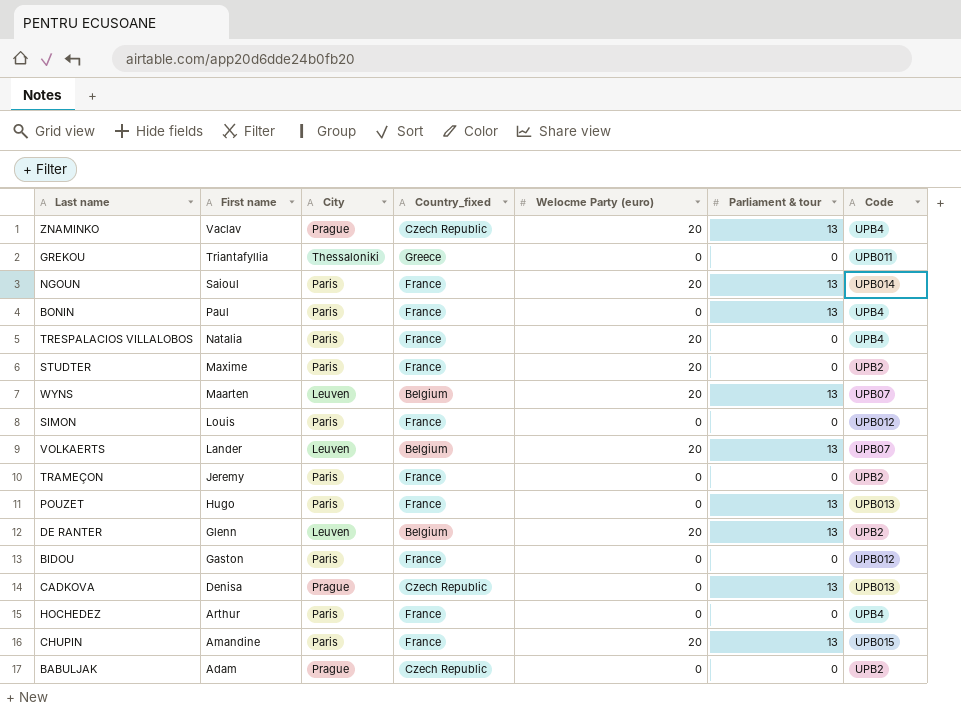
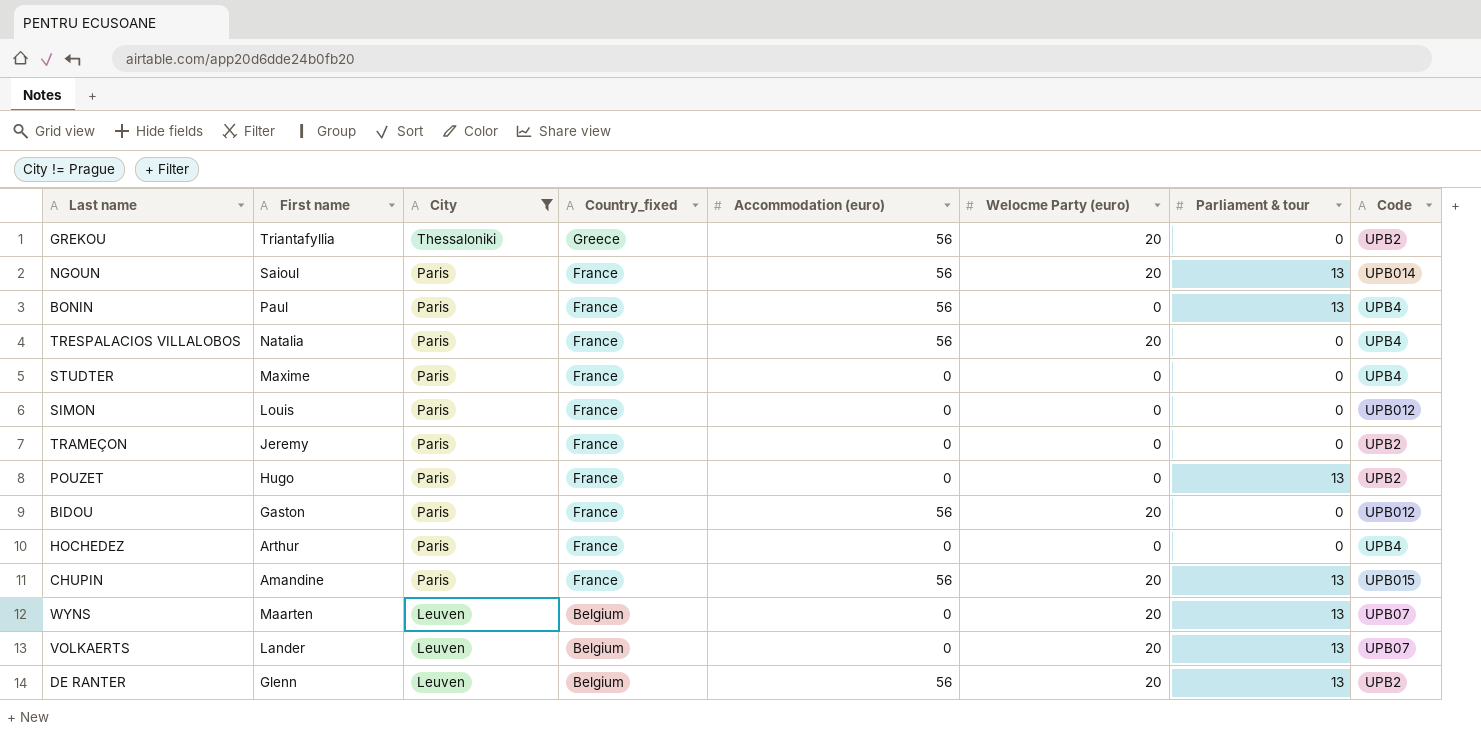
filter: none -> City != Prague
row order: First name descending -> City descending
column Accommodation (euro) | position: none -> 5
GREKOU | Welocme Party (euro): 0 -> 20
GREKOU | Code: UPB011 -> UPB2
STUDTER | Welocme Party (euro): 20 -> 0
STUDTER | Code: UPB2 -> UPB4
POUZET | Code: UPB013 -> UPB2
BIDOU | Welocme Party (euro): 0 -> 20

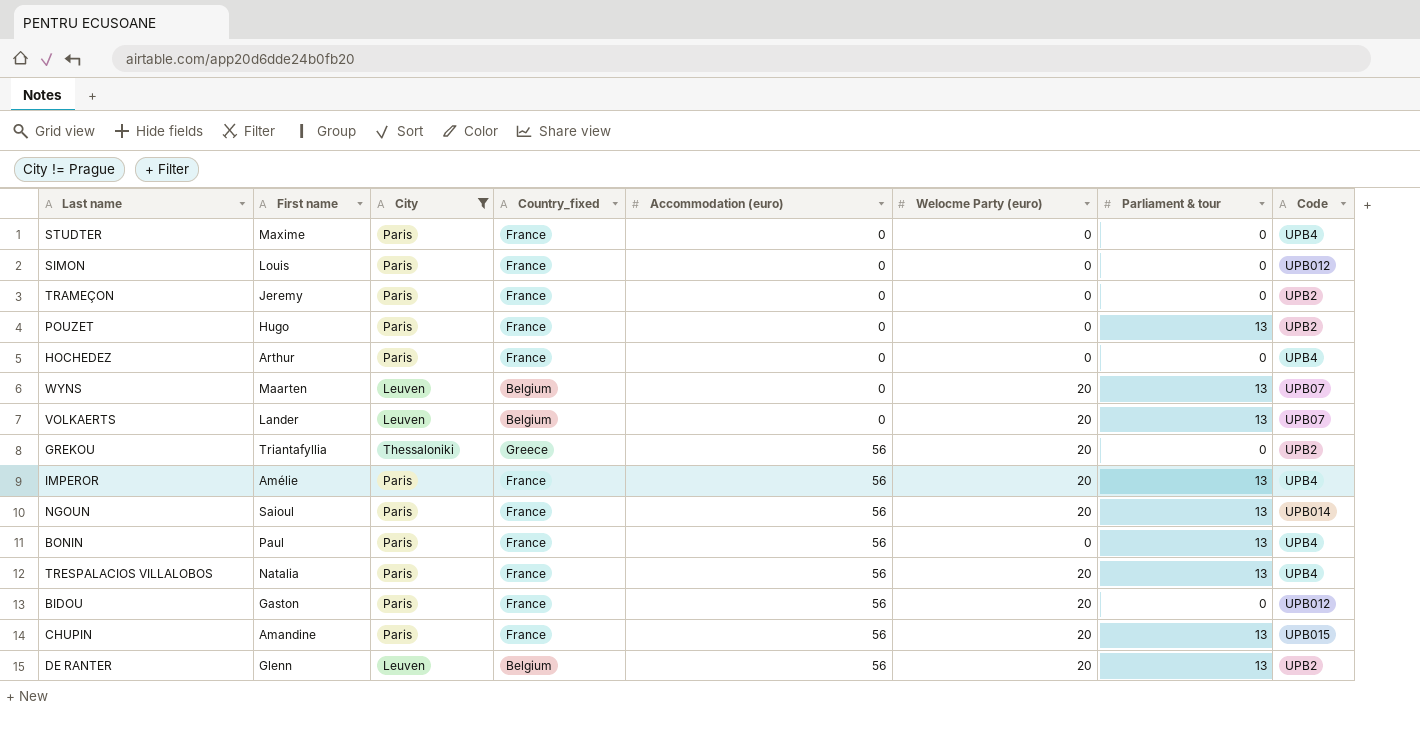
row order: City descending -> Accommodation (euro) ascending
row IMPEROR: none -> Amélie | Paris | France | 56 | 20 | 13 | UPB4
TRESPALACIOS VILLALOBOS | Parliament & tour: 0 -> 13

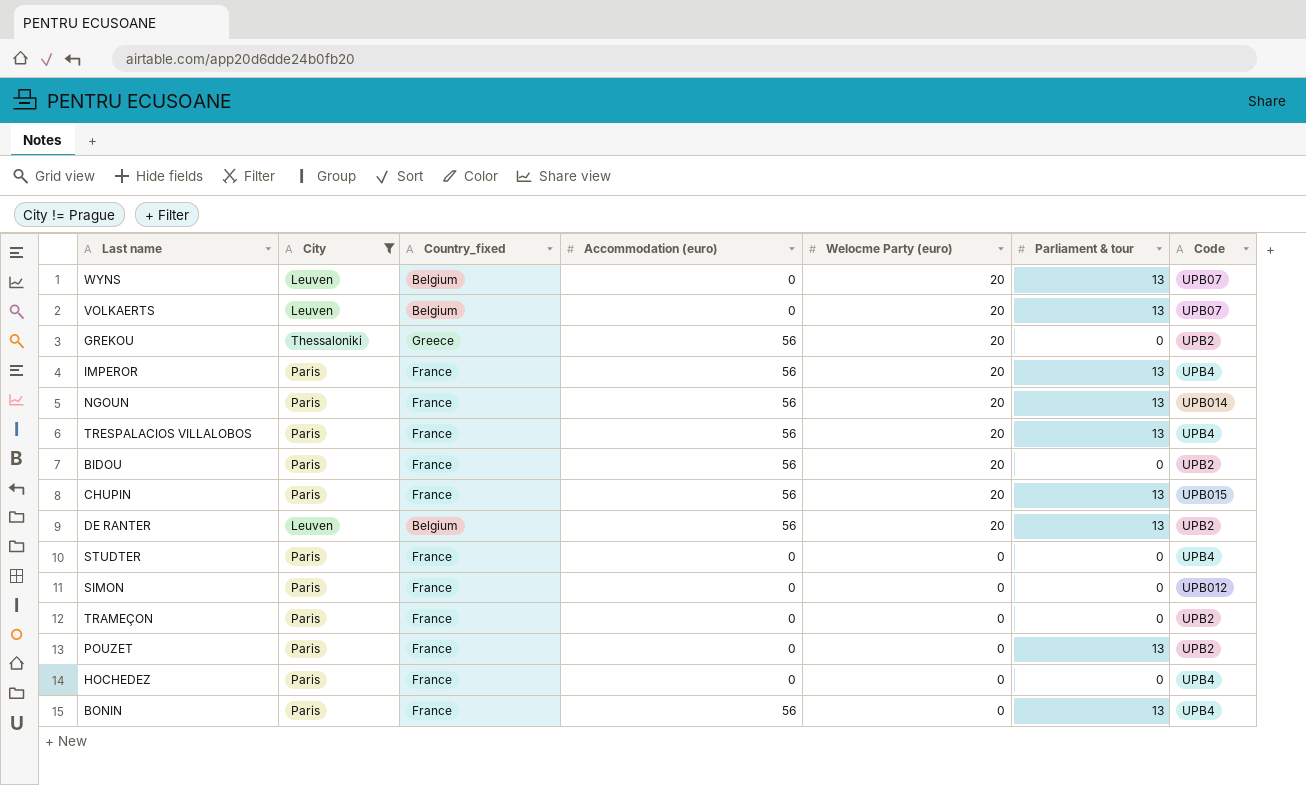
row order: Accommodation (euro) ascending -> Welocme Party (euro) descending
column First name | position: 2 -> none
BIDOU | Code: UPB012 -> UPB2

